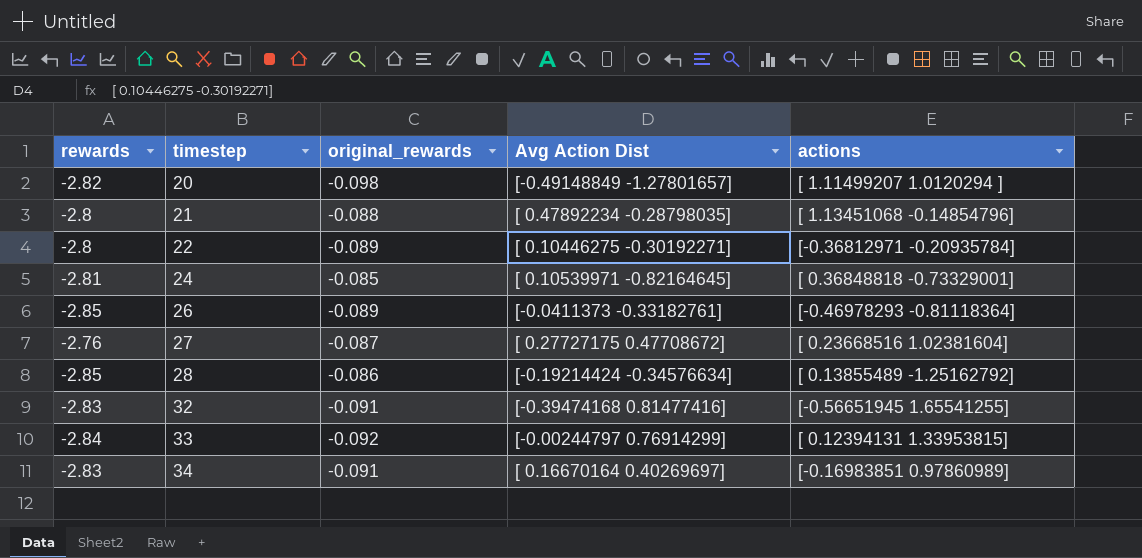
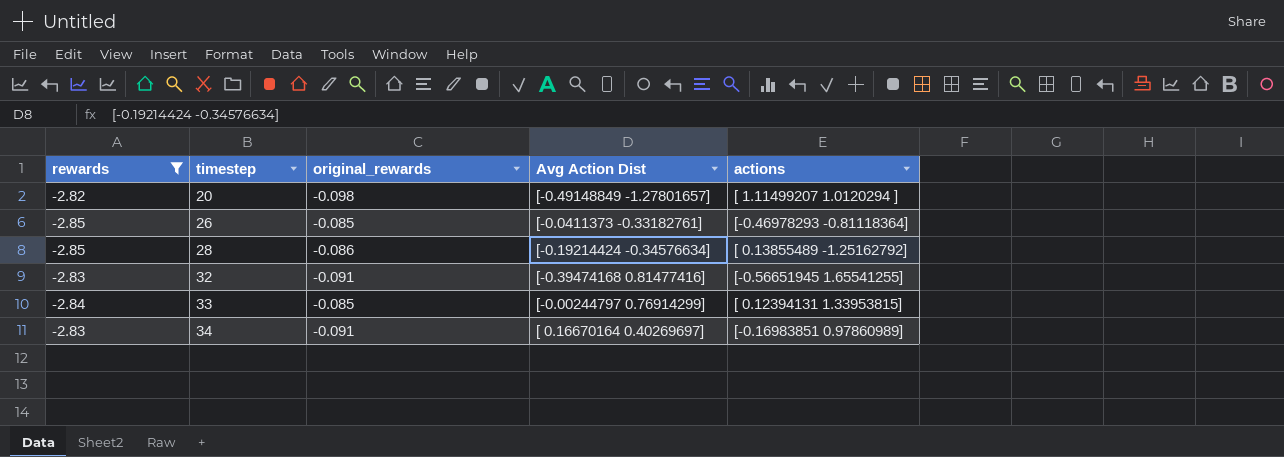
filter: none -> rewards <= -2.82
26 | original_rewards: -0.089 -> -0.085
33 | original_rewards: -0.092 -> -0.085

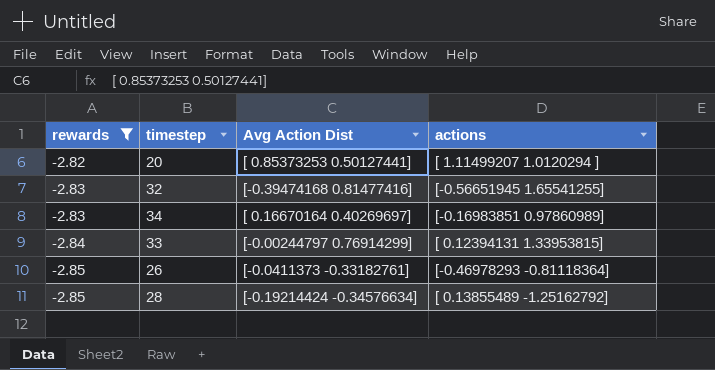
row order: timestep ascending -> rewards descending
column original_rewards | position: 3 -> none
20 | Avg Action Dist: [-0.49148849 -1.27801657] -> [ 0.85373253 0.50127441]

